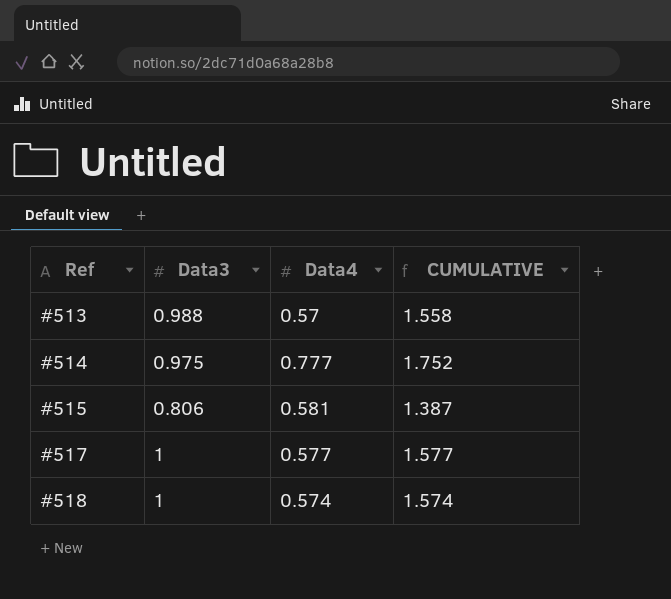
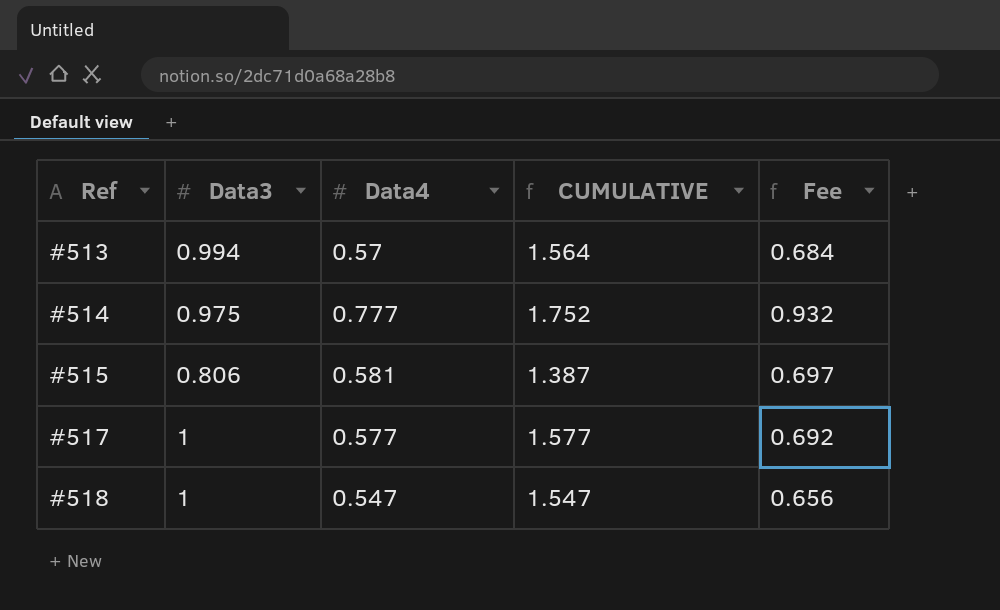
column Fee | formula: none -> [Data4] * 1.2
#513 | Data3: 0.988 -> 0.994
#513 | CUMULATIVE: 1.558 -> 1.564
#518 | Data4: 0.574 -> 0.547
#518 | CUMULATIVE: 1.574 -> 1.547

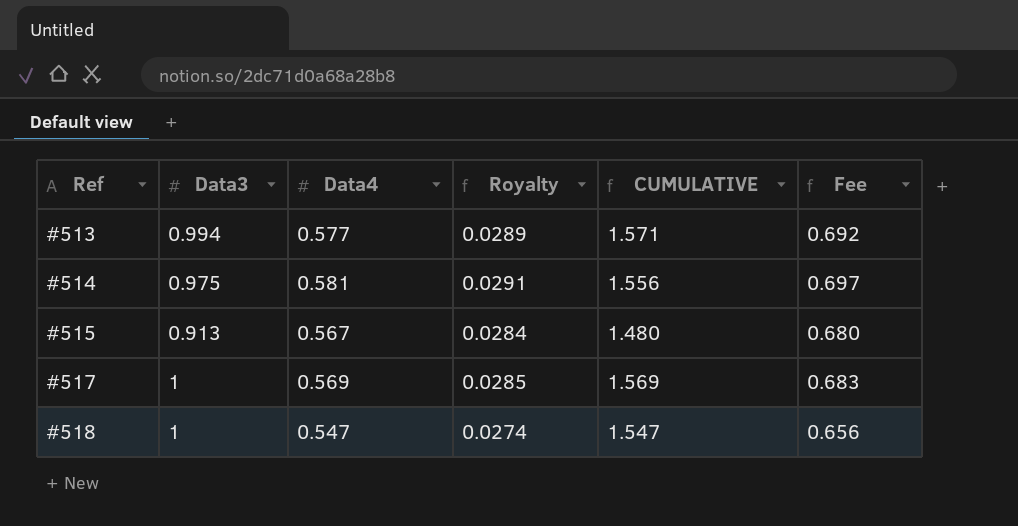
column Royalty | formula: none -> [Data4] * 0.05
#513 | Data4: 0.57 -> 0.577
#513 | CUMULATIVE: 1.564 -> 1.571
#513 | Fee: 0.684 -> 0.692
#514 | Data4: 0.777 -> 0.581
#514 | CUMULATIVE: 1.752 -> 1.556
#514 | Fee: 0.932 -> 0.697
#515 | Data3: 0.806 -> 0.913
#515 | Data4: 0.581 -> 0.567
#515 | CUMULATIVE: 1.387 -> 1.480
#515 | Fee: 0.697 -> 0.680
#517 | Data4: 0.577 -> 0.569
#517 | CUMULATIVE: 1.577 -> 1.569
#517 | Fee: 0.692 -> 0.683

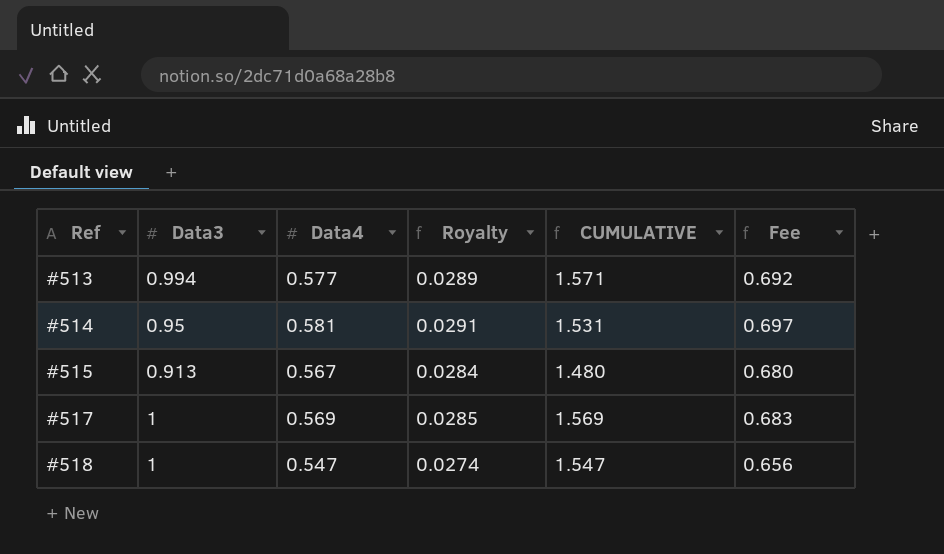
#514 | Data3: 0.975 -> 0.95
#514 | CUMULATIVE: 1.556 -> 1.531

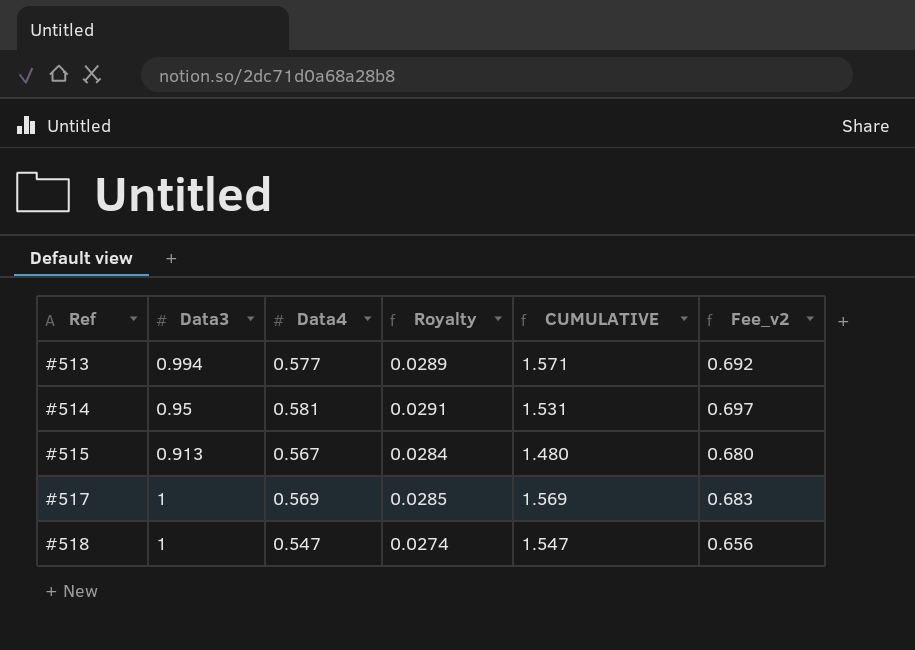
column name: Fee -> Fee_v2

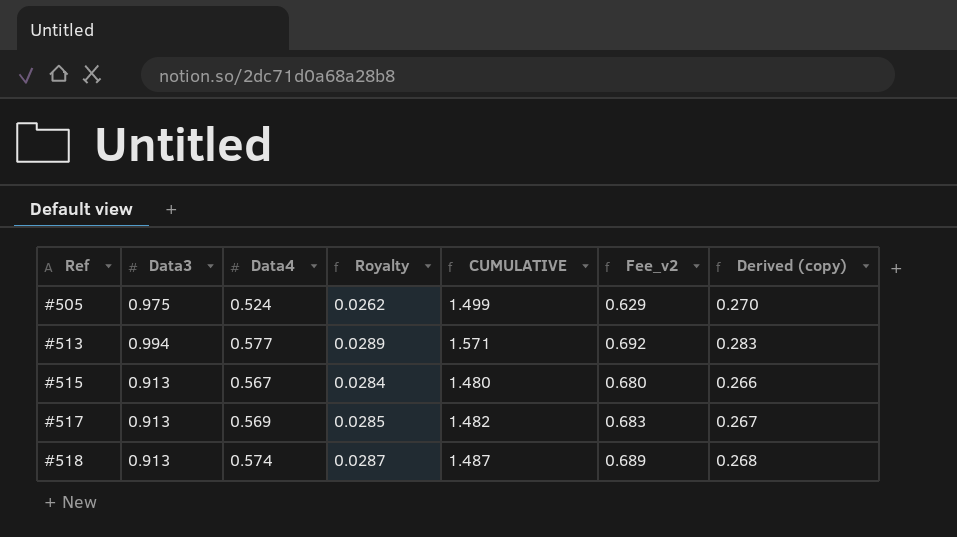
column Derived (copy) | formula: none -> [CUMULATIVE] * 0.18
row #514: 0.95 | 0.581 | 0.0291 | 1.531 | 0.697 -> none
row #505: none -> 0.975 | 0.524 | 0.0262 | 1.499 | 0.629 | 0.270
#517 | Data3: 1 -> 0.913
#517 | CUMULATIVE: 1.569 -> 1.482
#518 | Data3: 1 -> 0.913
#518 | Data4: 0.547 -> 0.574
#518 | Royalty: 0.0274 -> 0.0287
#518 | CUMULATIVE: 1.547 -> 1.487
#518 | Fee_v2: 0.656 -> 0.689

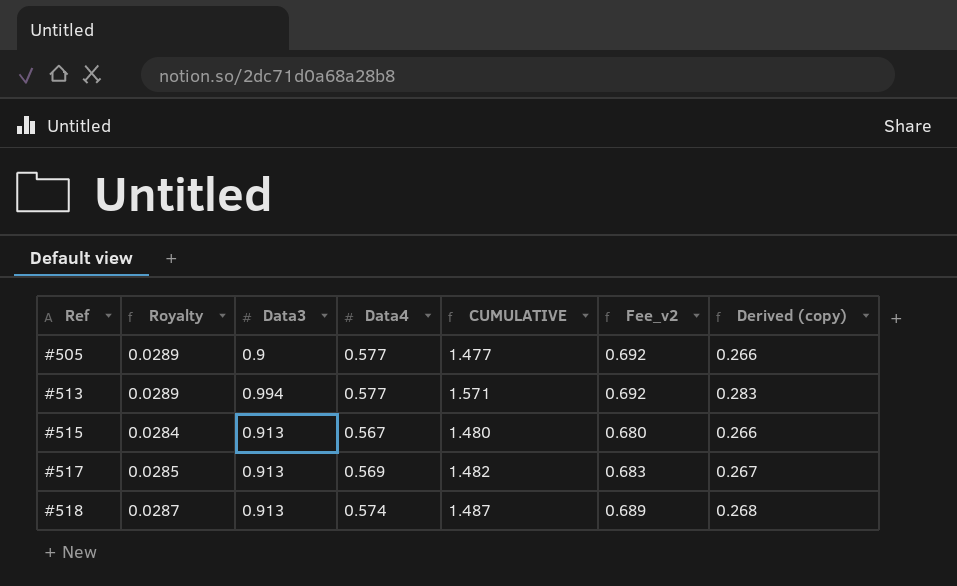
column Royalty | position: 4 -> 2
#505 | Royalty: 0.0262 -> 0.0289
#505 | Data3: 0.975 -> 0.9
#505 | Data4: 0.524 -> 0.577
#505 | CUMULATIVE: 1.499 -> 1.477
#505 | Fee_v2: 0.629 -> 0.692
#505 | Derived (copy): 0.270 -> 0.266

